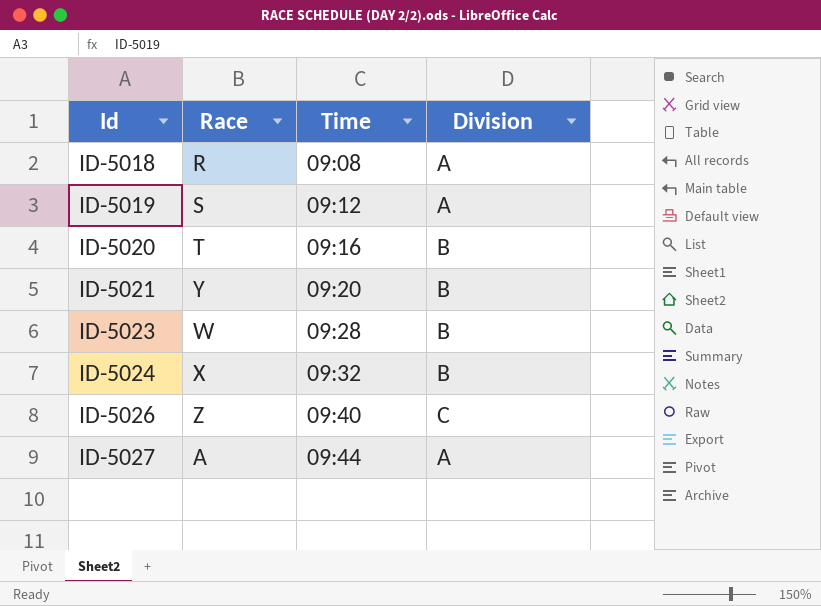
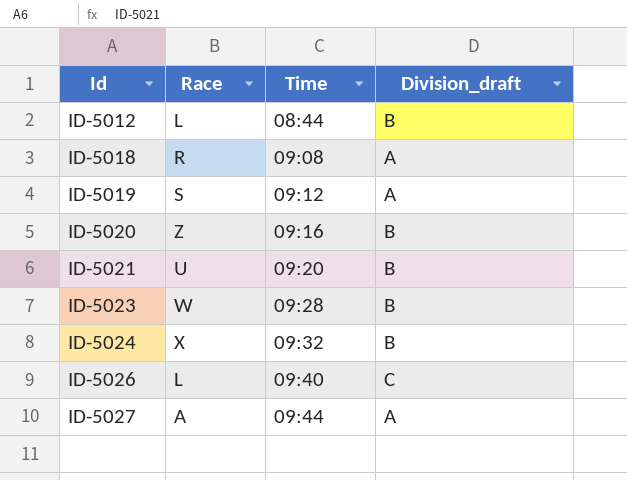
column name: Division -> Division_draft
row ID-5012: none -> L | 08:44 | B
ID-5020 | Race: T -> Z
ID-5021 | Race: Y -> U
ID-5026 | Race: Z -> L

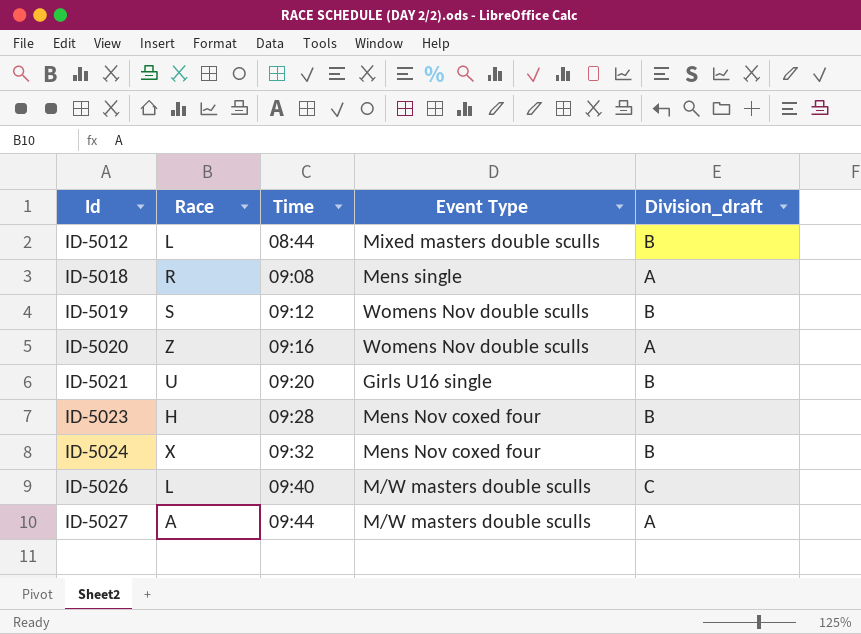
column Event Type | position: none -> 4
ID-5019 | Division_draft: A -> B
ID-5020 | Division_draft: B -> A
ID-5023 | Race: W -> H

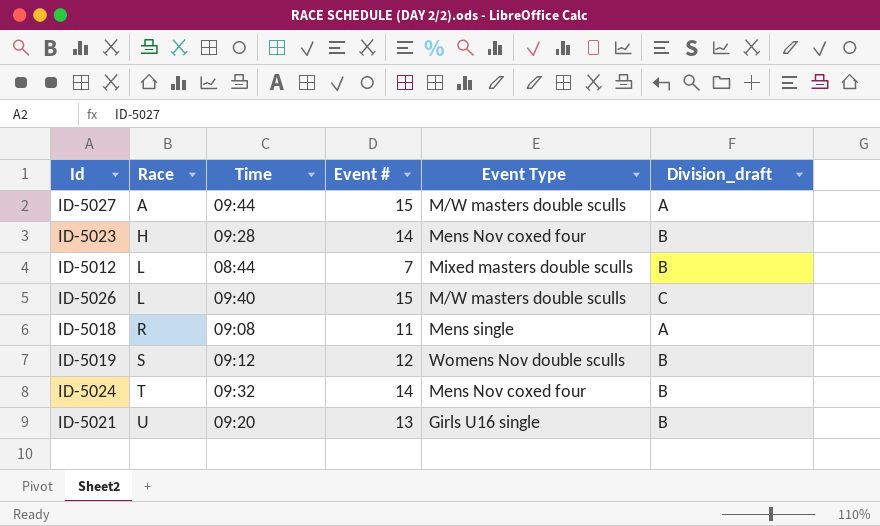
row order: Id ascending -> Race ascending
column Event # | position: none -> 4
row ID-5020: Z | 09:16 | Womens Nov double sculls | A -> none
ID-5024 | Race: X -> T

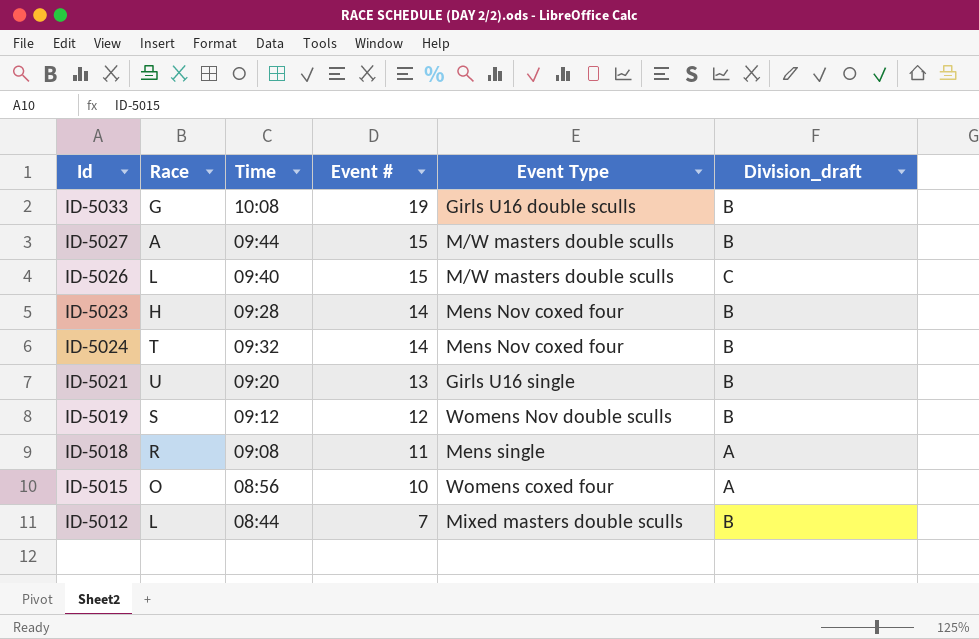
row order: Race ascending -> Event # descending
row ID-5033: none -> G | 10:08 | 19 | Girls U16 double sculls | B
ID-5027 | Division_draft: A -> B
row ID-5015: none -> O | 08:56 | 10 | Womens coxed four | A

